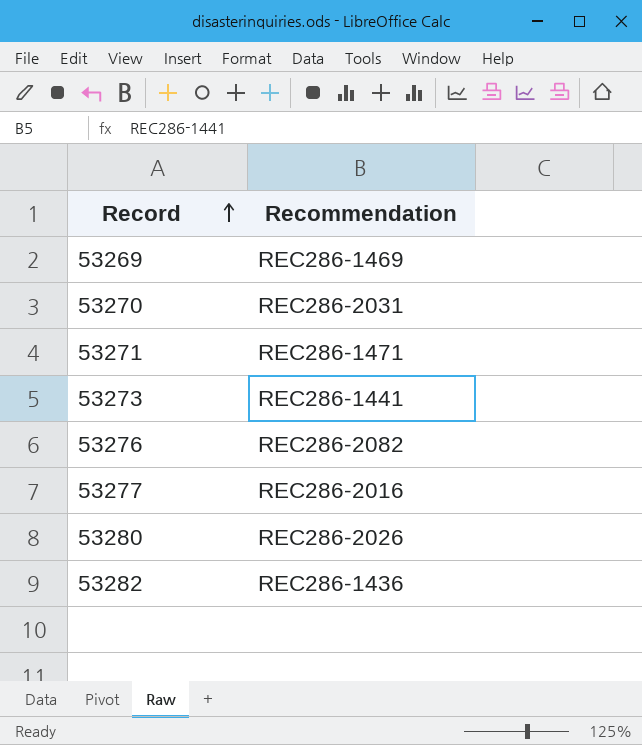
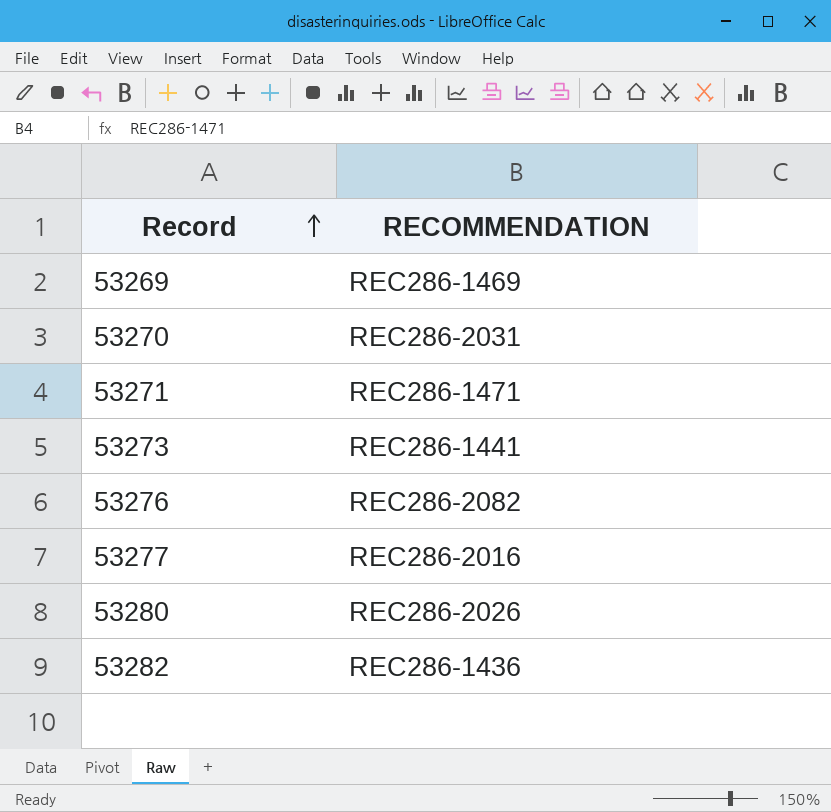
column name: Recommendation -> RECOMMENDATION

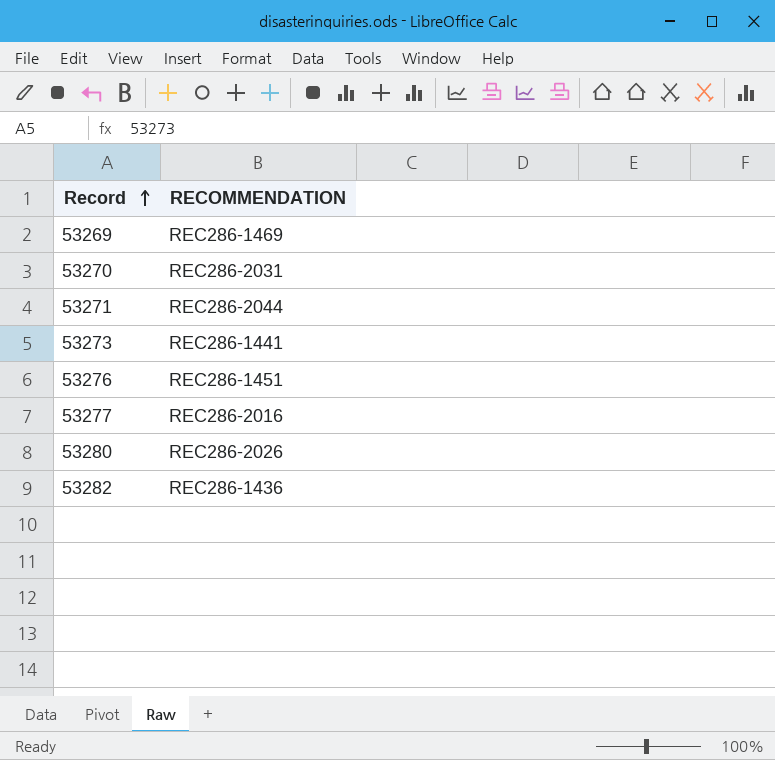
53271 | RECOMMENDATION: REC286-1471 -> REC286-2044
53276 | RECOMMENDATION: REC286-2082 -> REC286-1451

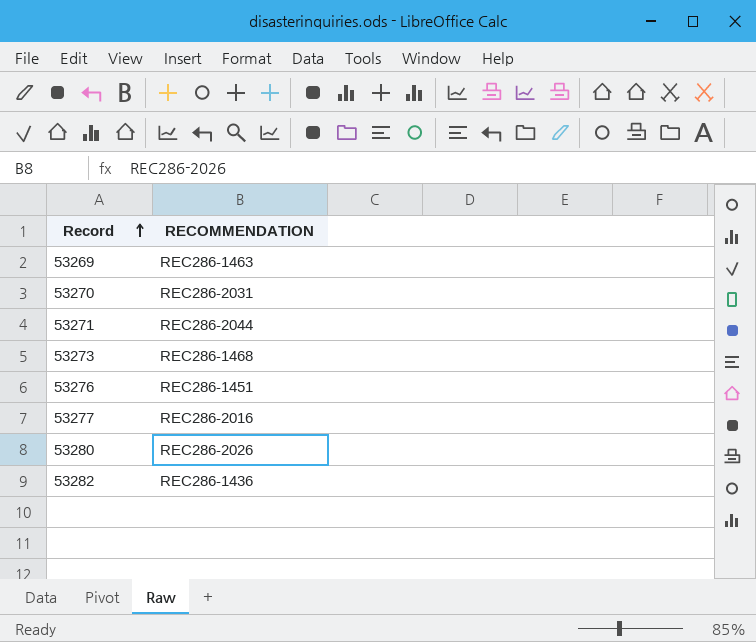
53269 | RECOMMENDATION: REC286-1469 -> REC286-1463
53273 | RECOMMENDATION: REC286-1441 -> REC286-1468

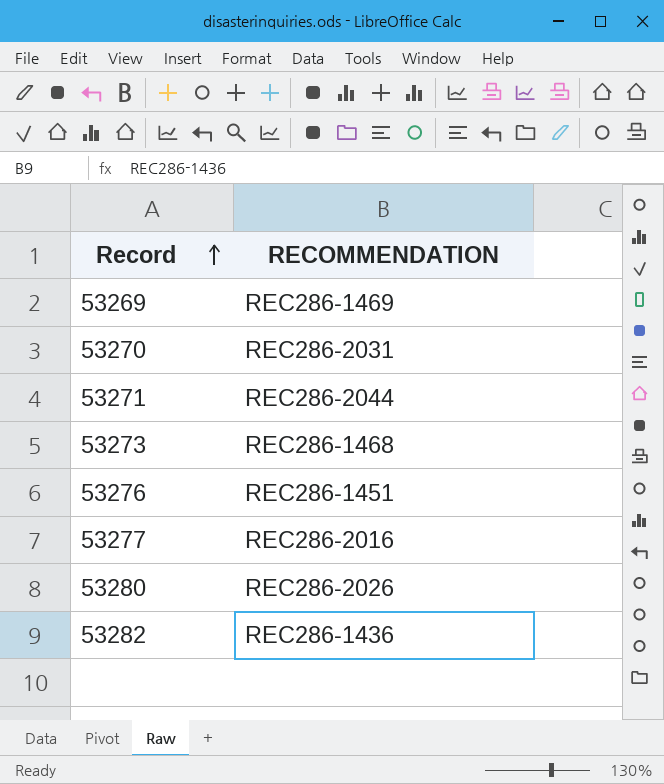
53269 | RECOMMENDATION: REC286-1463 -> REC286-1469

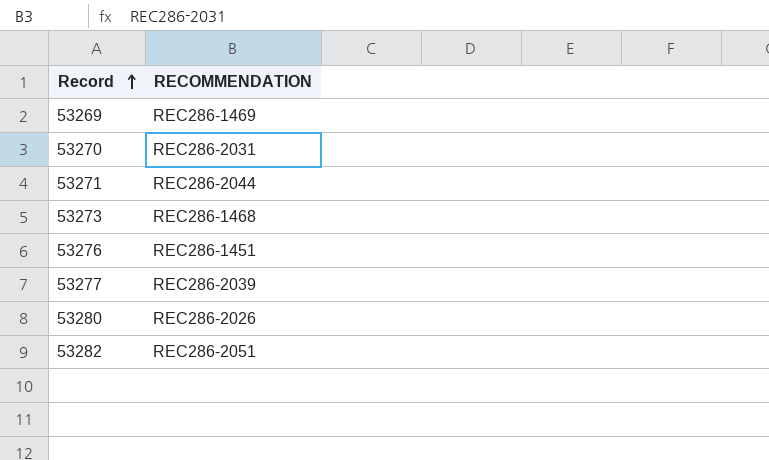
53277 | RECOMMENDATION: REC286-2016 -> REC286-2039
53282 | RECOMMENDATION: REC286-1436 -> REC286-2051

